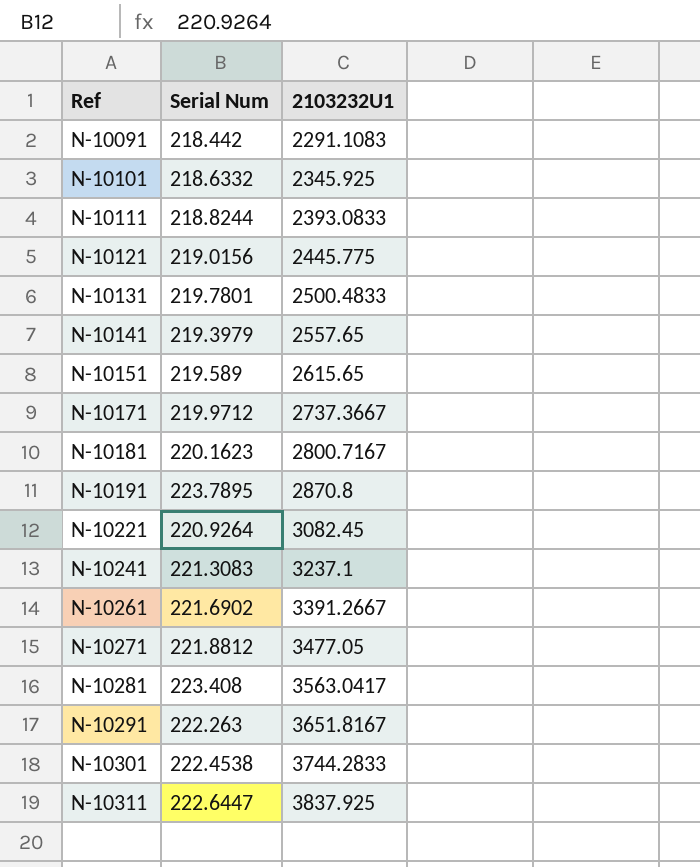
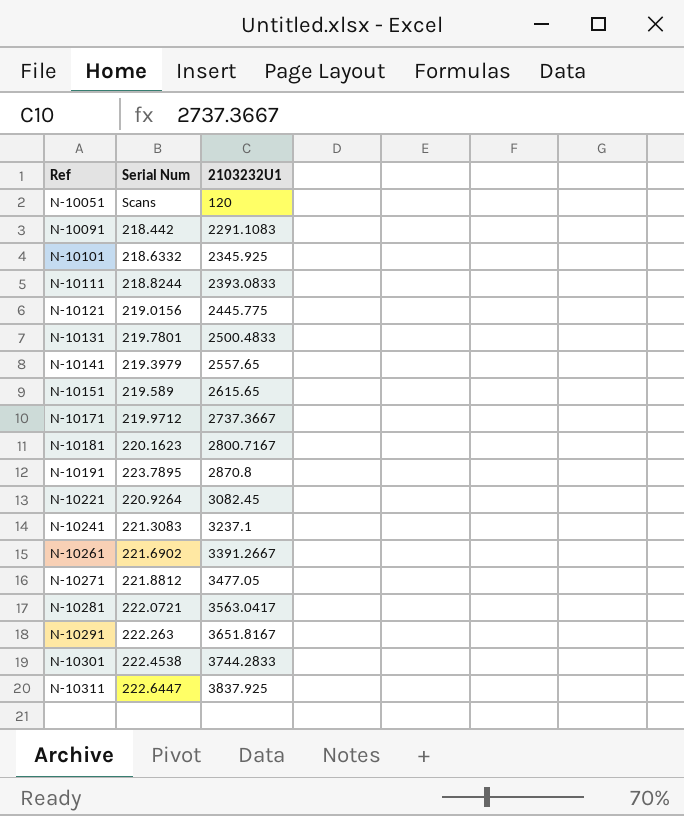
row N-10051: none -> Scans | 120
N-10281 | Serial Num: 223.408 -> 222.0721

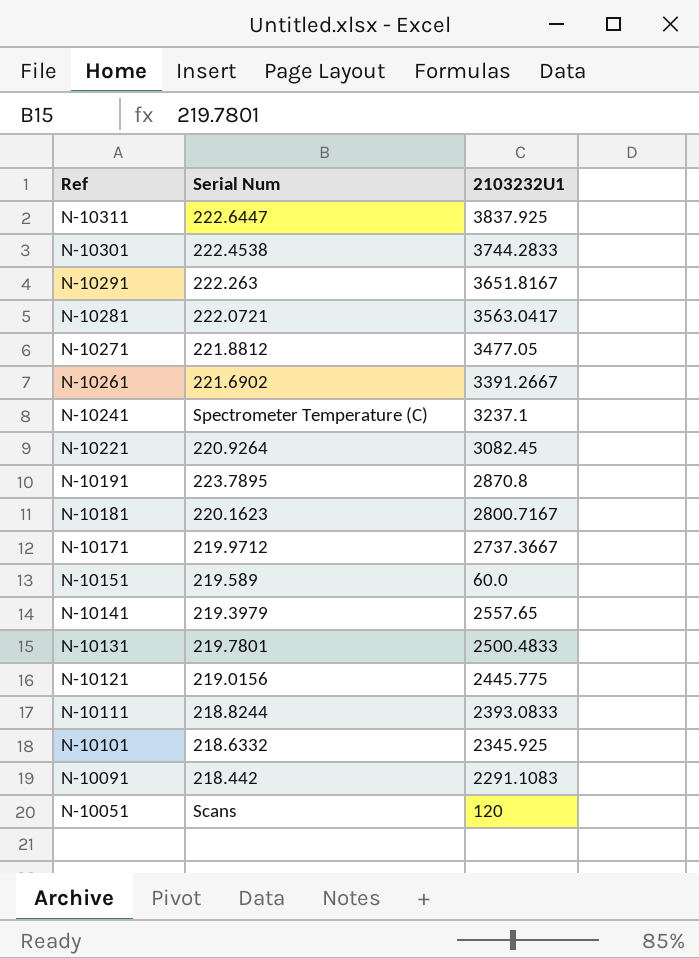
row order: Ref ascending -> Ref descending
N-10241 | Serial Num: 221.3083 -> Spectrometer Temperature (C)
N-10151 | 2103232U1: 2615.65 -> 60.0

